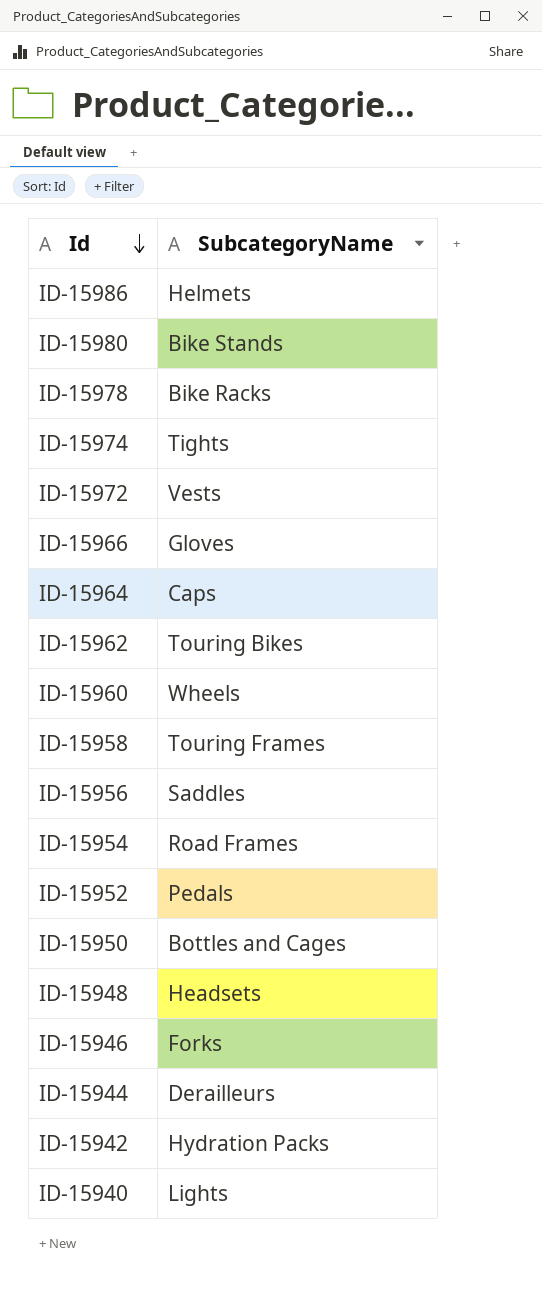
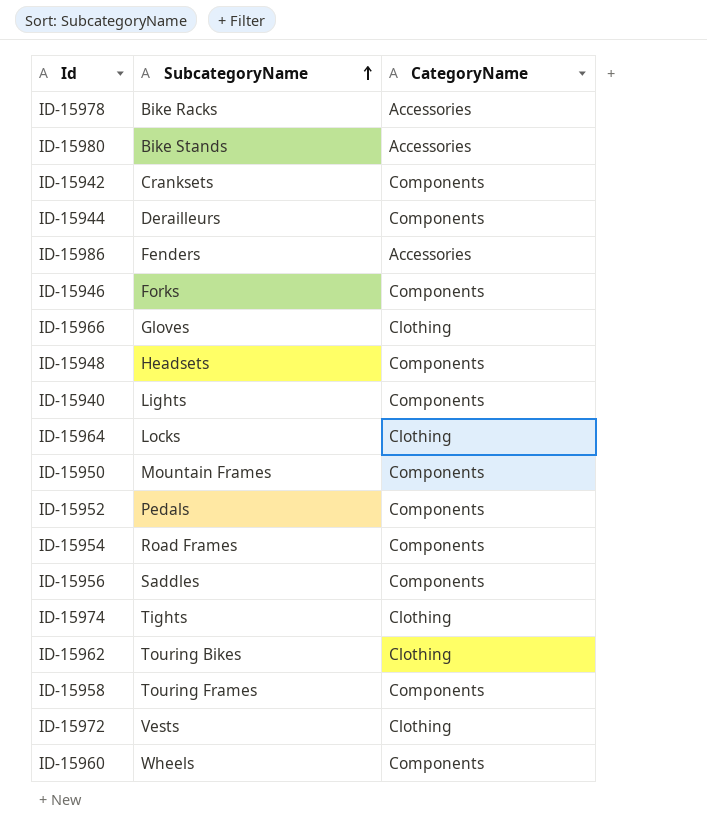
row order: Id descending -> SubcategoryName ascending
column CategoryName | position: none -> 3
ID-15942 | SubcategoryName: Hydration Packs -> Cranksets
ID-15986 | SubcategoryName: Helmets -> Fenders
ID-15964 | SubcategoryName: Caps -> Locks
ID-15950 | SubcategoryName: Bottles and Cages -> Mountain Frames

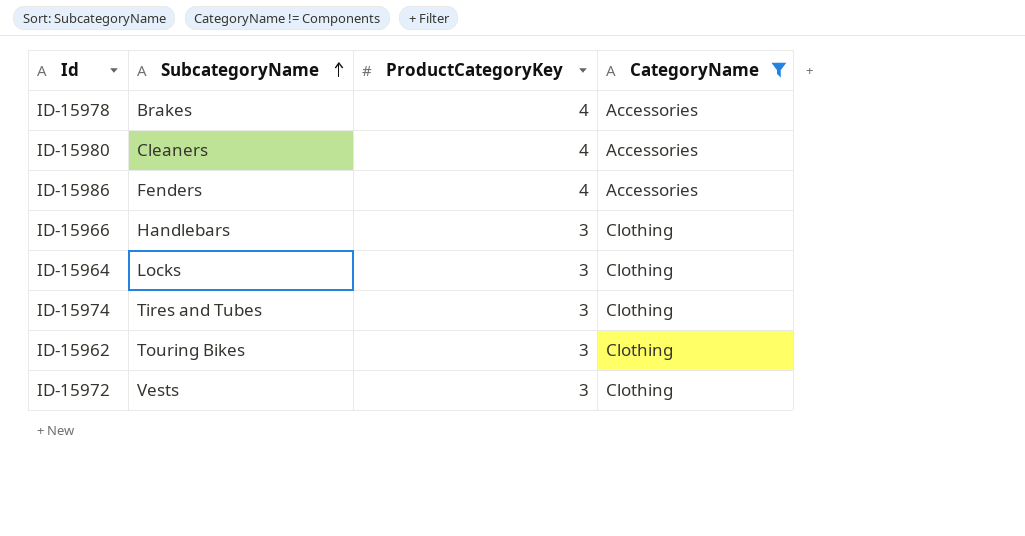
filter: none -> CategoryName != Components
column ProductCategoryKey | position: none -> 3
ID-15978 | SubcategoryName: Bike Racks -> Brakes
ID-15980 | SubcategoryName: Bike Stands -> Cleaners
ID-15966 | SubcategoryName: Gloves -> Handlebars
ID-15974 | SubcategoryName: Tights -> Tires and Tubes

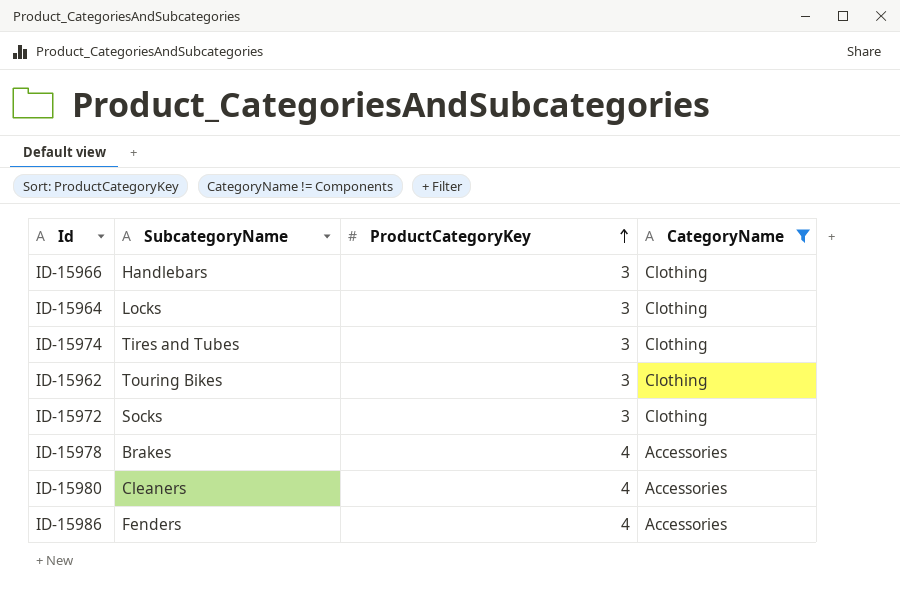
row order: SubcategoryName ascending -> ProductCategoryKey ascending
ID-15972 | SubcategoryName: Vests -> Socks

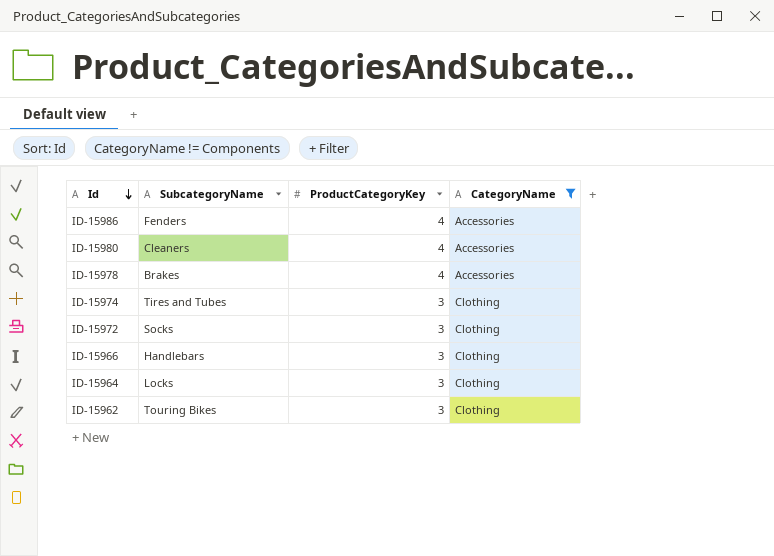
row order: ProductCategoryKey ascending -> Id descending

